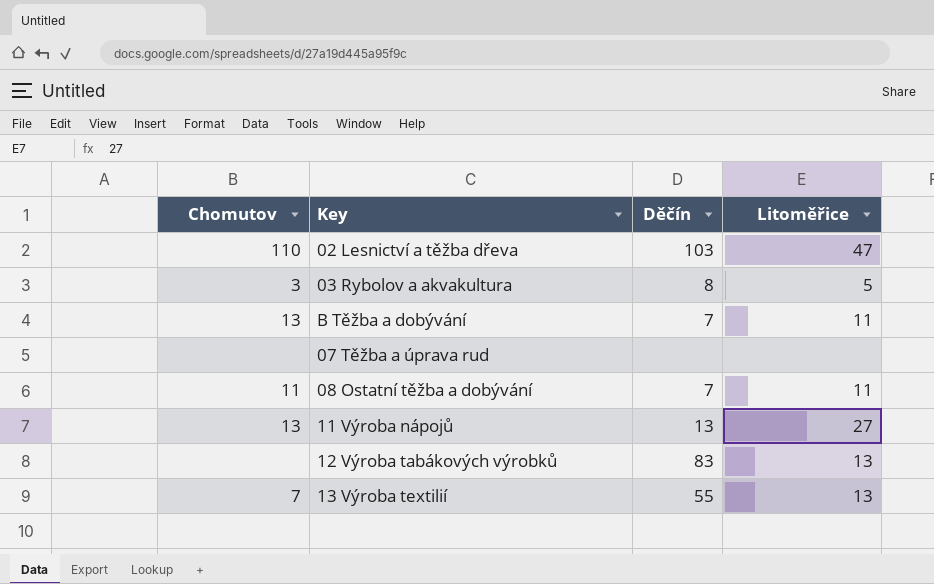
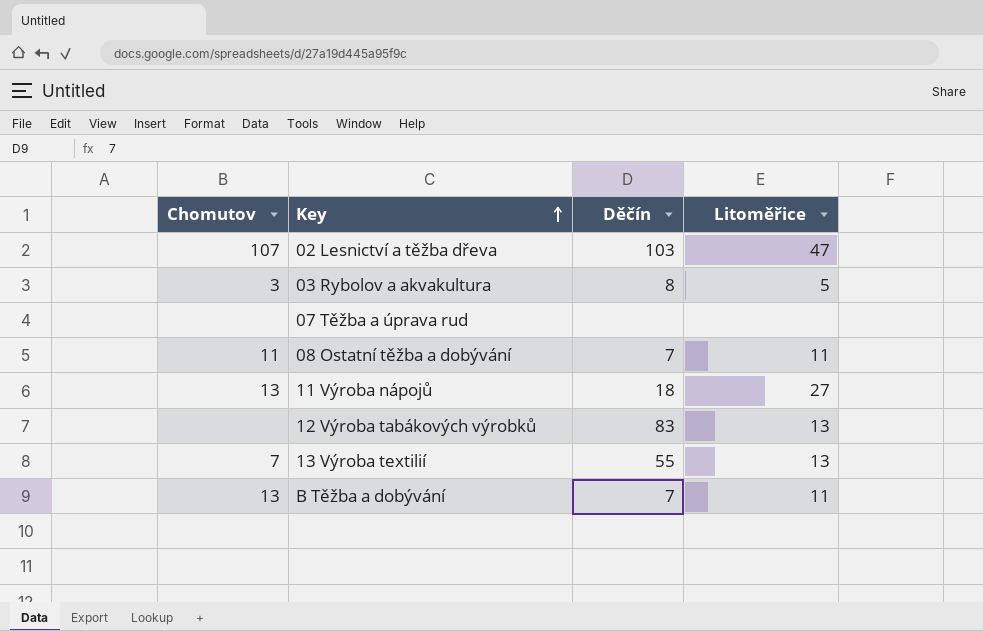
row order: none -> Key ascending
02 Lesnictví a těžba dřeva | Chomutov: 110 -> 107
11 Výroba nápojů | Děčín: 13 -> 18

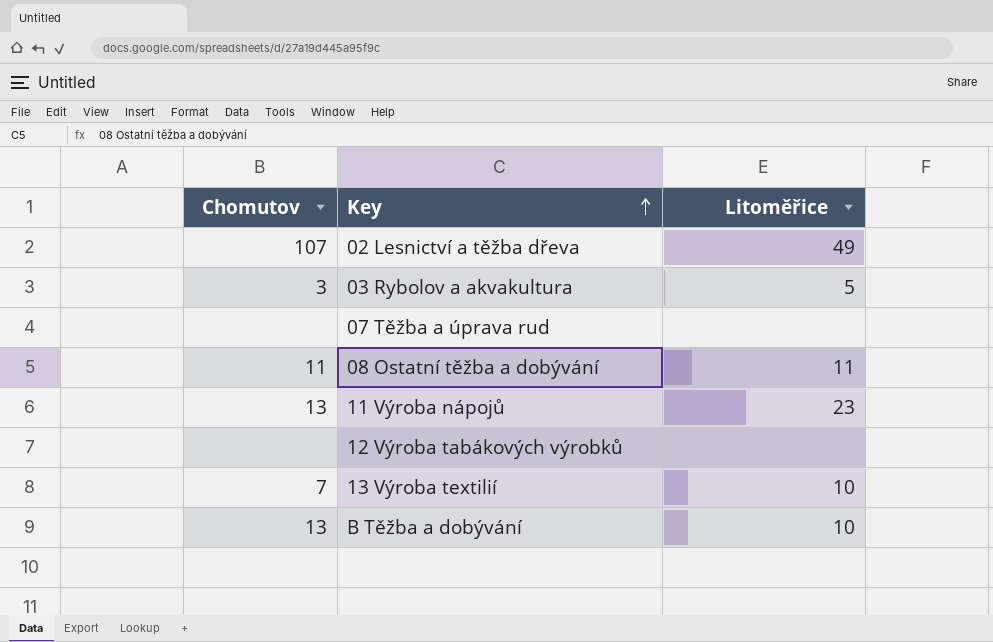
column Děčín | position: 3 -> none
02 Lesnictví a těžba dřeva | Litoměřice: 47 -> 49
11 Výroba nápojů | Litoměřice: 27 -> 23
12 Výroba tabákových výrobků | Litoměřice: 13 -> none
13 Výroba textilií | Litoměřice: 13 -> 10
B Těžba a dobývání | Litoměřice: 11 -> 10

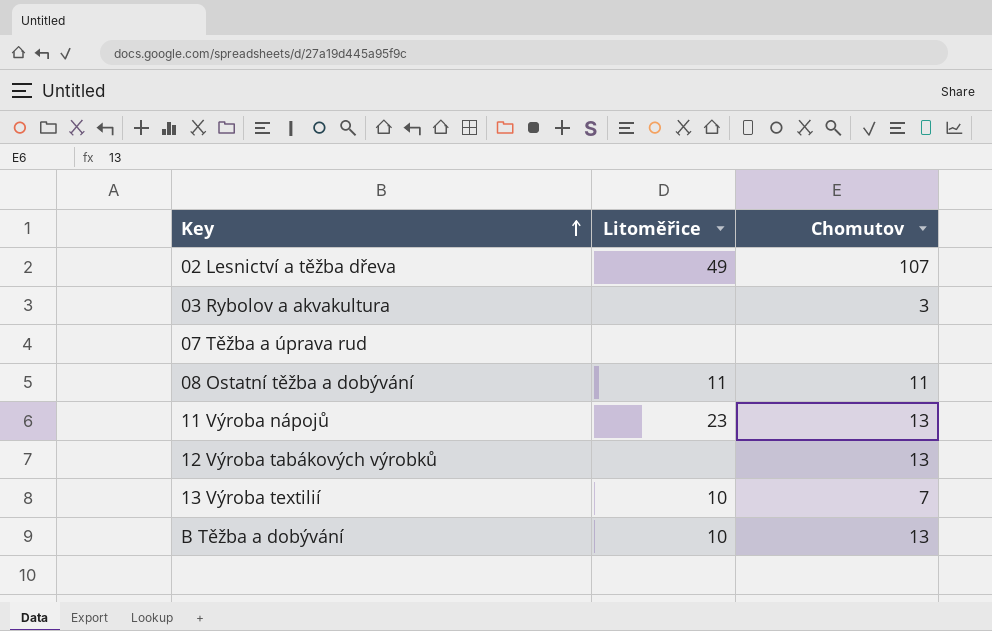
column Chomutov | position: 1 -> 3
03 Rybolov a akvakultura | Litoměřice: 5 -> none
12 Výroba tabákových výrobků | Chomutov: none -> 13

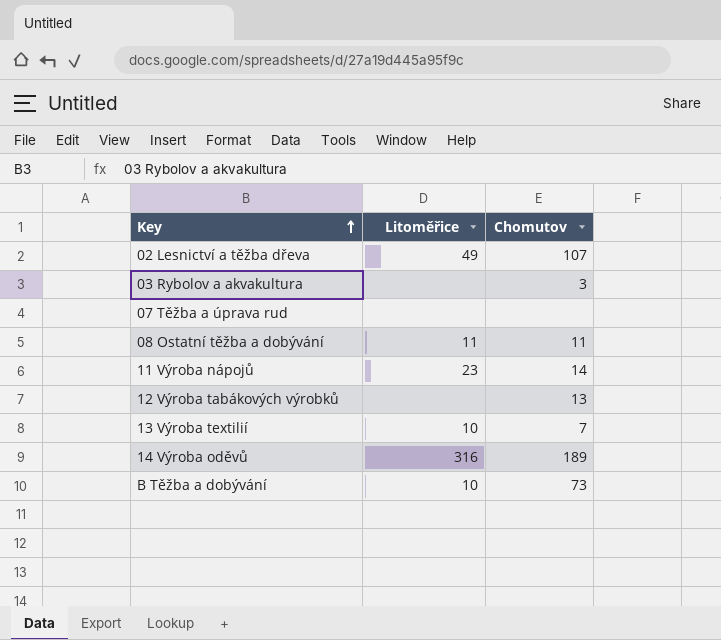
11 Výroba nápojů | Chomutov: 13 -> 14
row 14 Výroba oděvů: none -> 316 | 189
B Těžba a dobývání | Chomutov: 13 -> 73

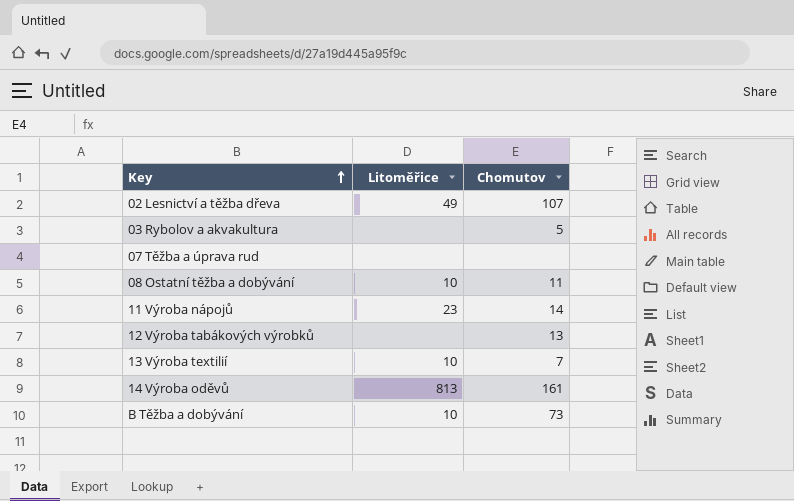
03 Rybolov a akvakultura | Chomutov: 3 -> 5
08 Ostatní těžba a dobývání | Litoměřice: 11 -> 10
14 Výroba oděvů | Litoměřice: 316 -> 813
14 Výroba oděvů | Chomutov: 189 -> 161

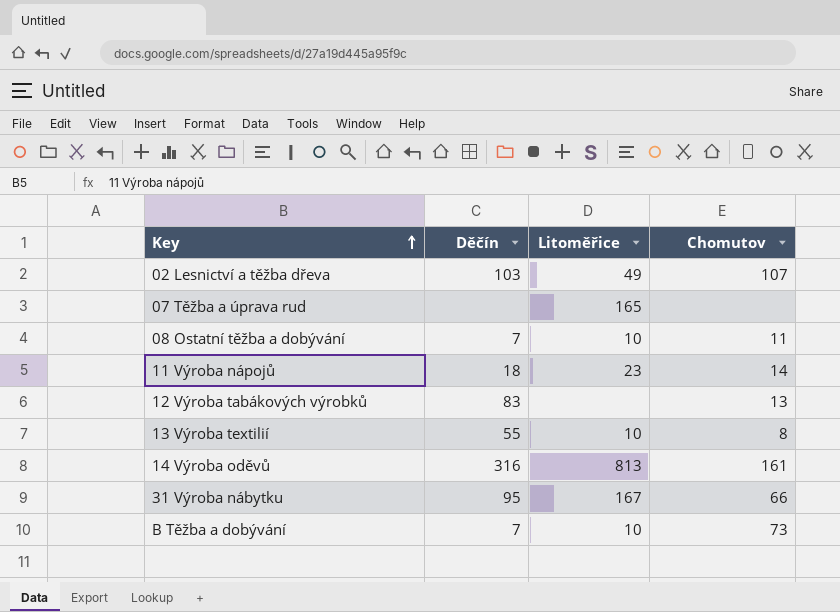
column Děčín | position: none -> 2
row 03 Rybolov a akvakultura: none | 5 -> none
07 Těžba a úprava rud | Litoměřice: none -> 165
13 Výroba textilií | Chomutov: 7 -> 8
row 31 Výroba nábytku: none -> 95 | 167 | 66

